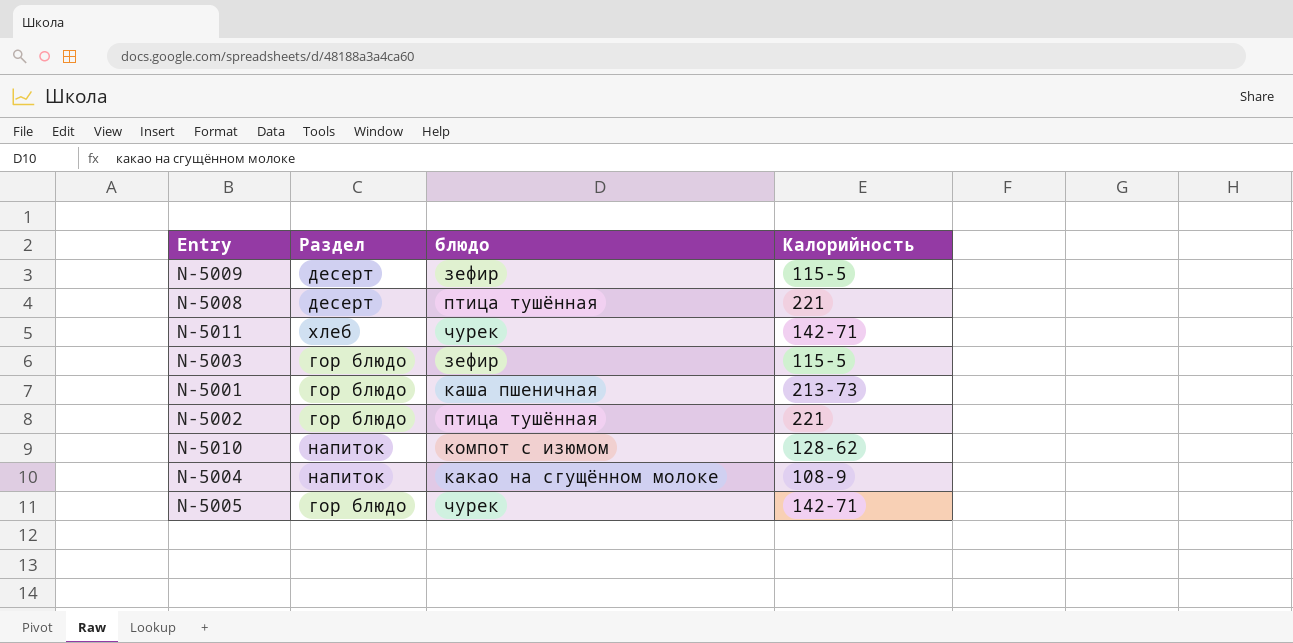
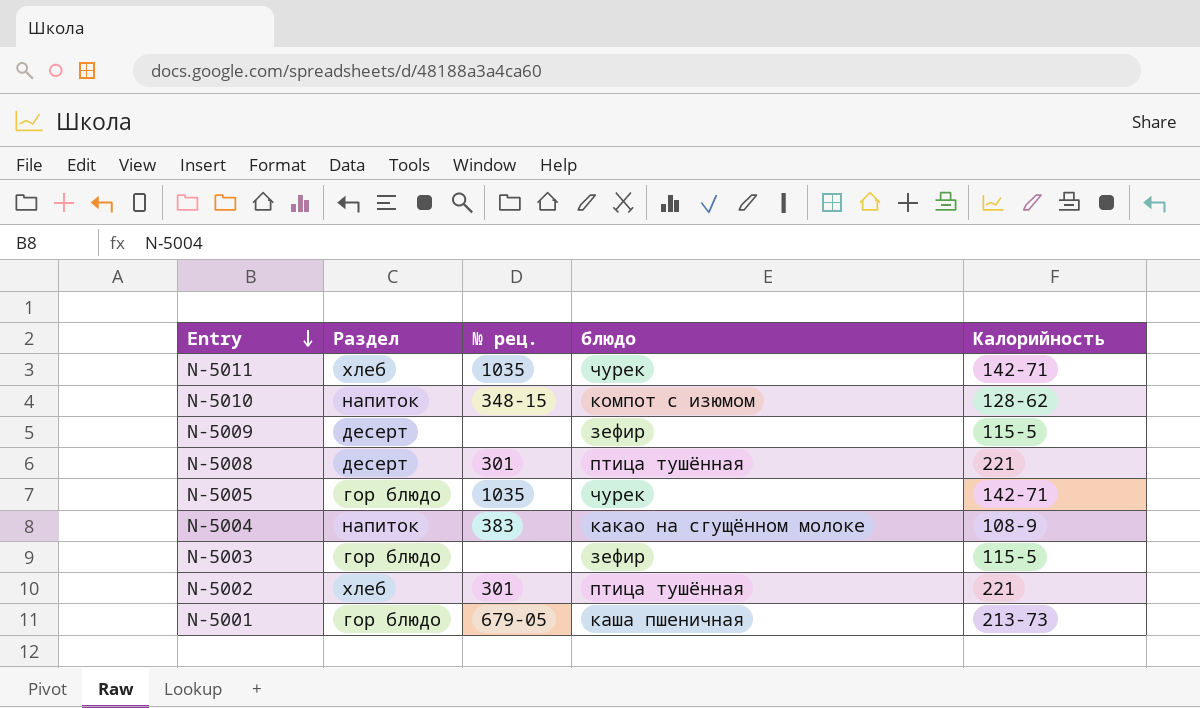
row order: none -> Entry descending
column № рец. | position: none -> 3
N-5002 | Раздел: гор блюдо -> хлеб

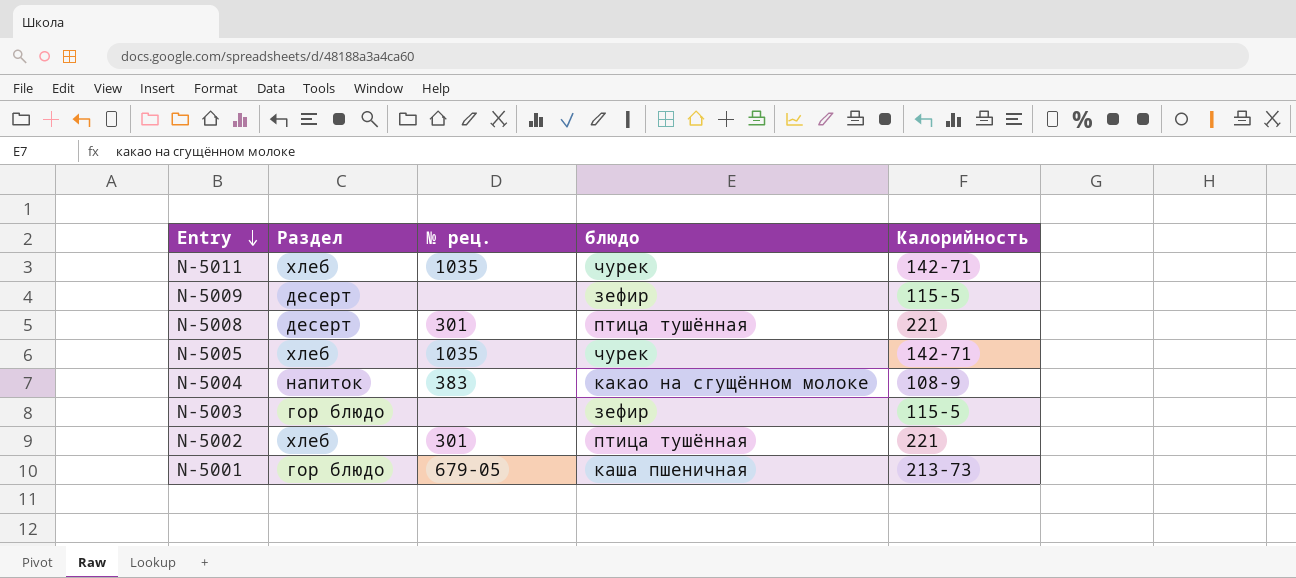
row N-5010: напиток | 348-15 | компот с изюмом | 128-62 -> none
N-5005 | Раздел: гор блюдо -> хлеб

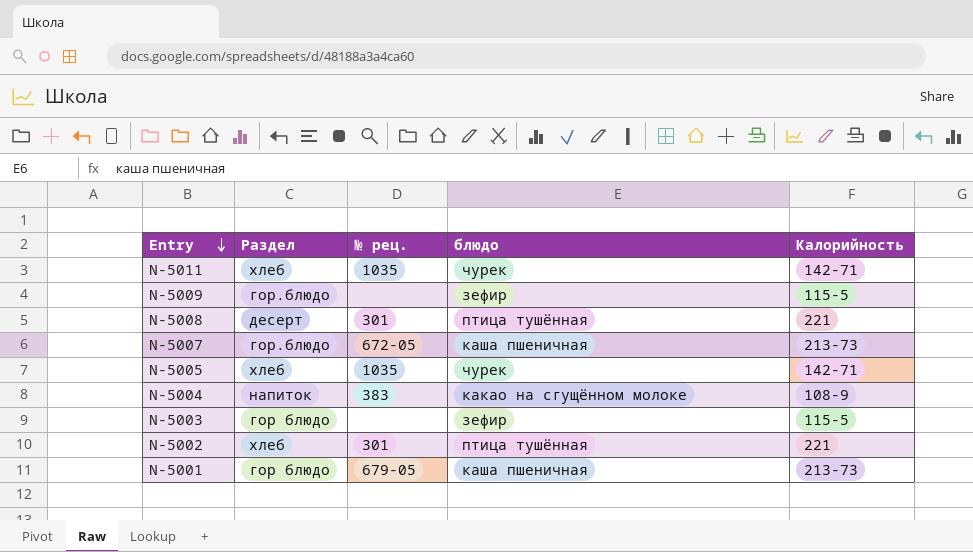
N-5009 | Раздел: десерт -> гор.блюдо
row N-5007: none -> гор.блюдо | 672-05 | каша пшеничная | 213-73

